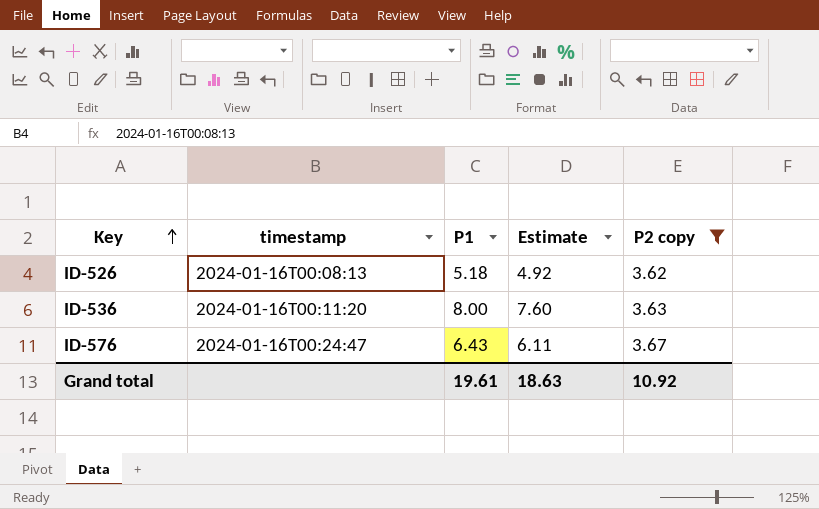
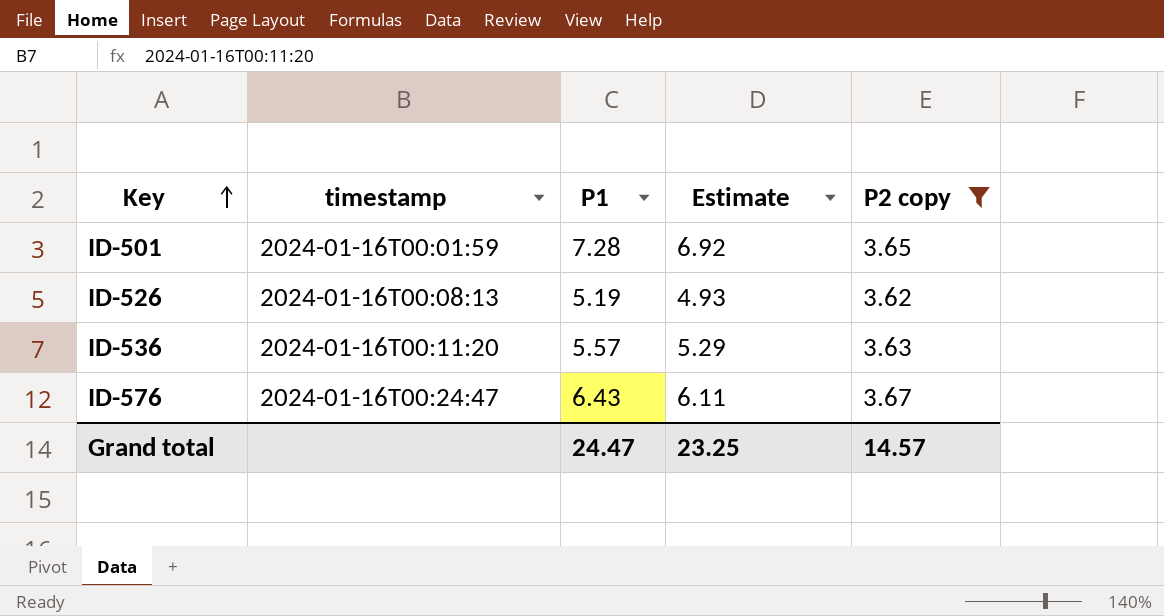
row ID-501: none -> 2024-01-16T00:01:59 | 7.28 | 6.92 | 3.65
ID-526 | P1: 5.18 -> 5.19
ID-526 | Estimate: 4.92 -> 4.93
ID-536 | P1: 8.00 -> 5.57
ID-536 | Estimate: 7.60 -> 5.29
Grand total | P1: 19.61 -> 24.47
Grand total | Estimate: 18.63 -> 23.25
Grand total | P2 copy: 10.92 -> 14.57

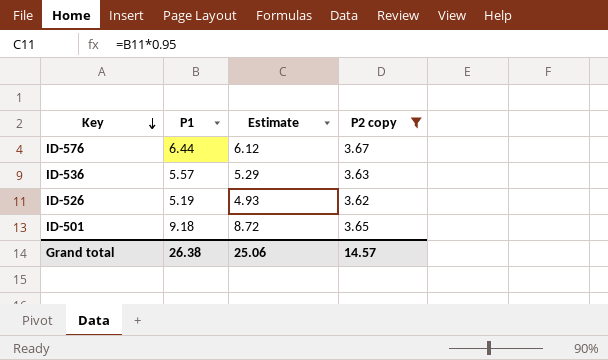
row order: Key ascending -> Key descending
column timestamp | position: 2 -> none
ID-576 | P1: 6.43 -> 6.44
ID-576 | Estimate: 6.11 -> 6.12
ID-501 | P1: 7.28 -> 9.18
ID-501 | Estimate: 6.92 -> 8.72
Grand total | P1: 24.47 -> 26.38
Grand total | Estimate: 23.25 -> 25.06

